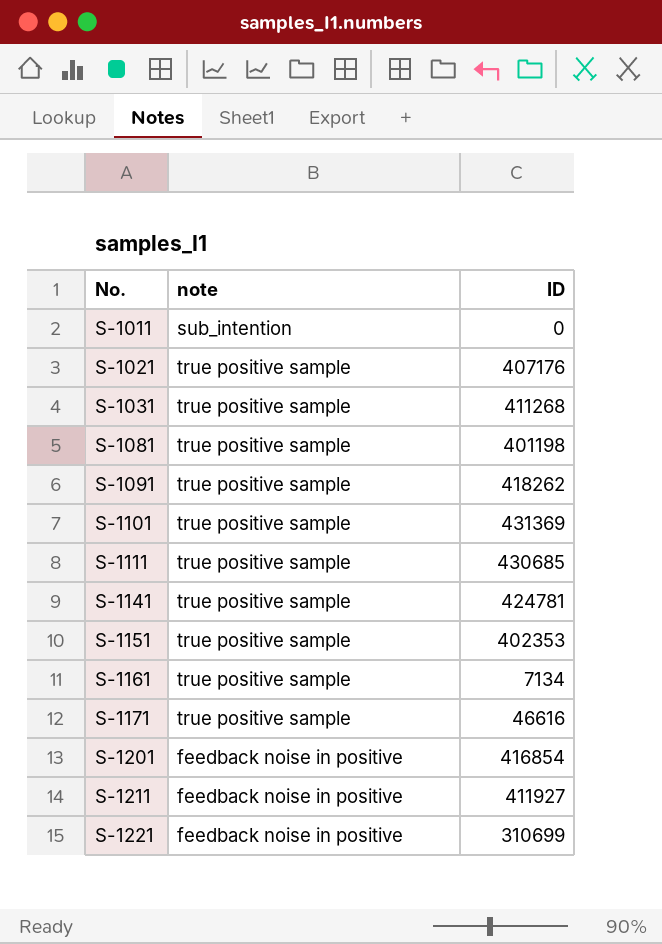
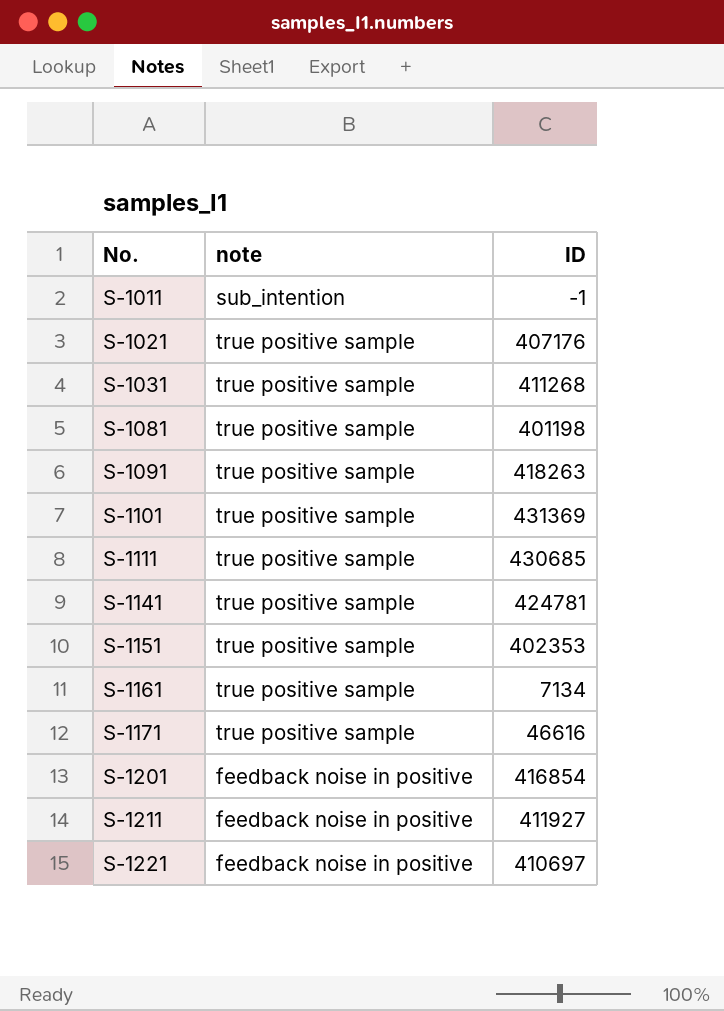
S-1011 | ID: 0 -> -1
S-1091 | ID: 418262 -> 418263
S-1221 | ID: 310699 -> 410697

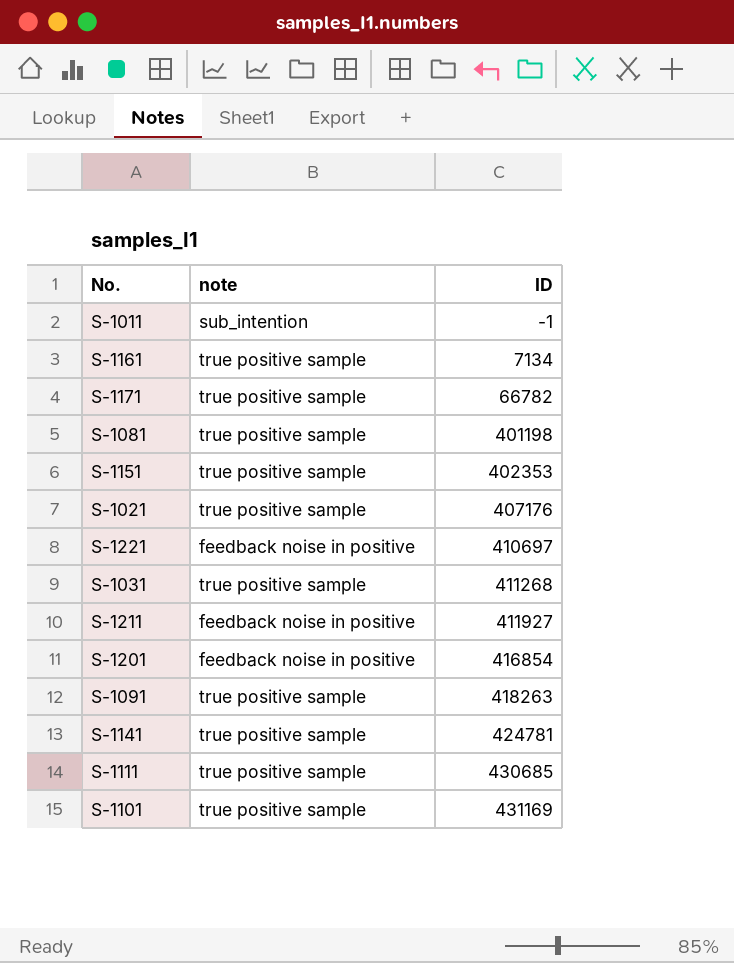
row order: No. ascending -> ID ascending
S-1171 | ID: 46616 -> 66782
S-1101 | ID: 431369 -> 431169

